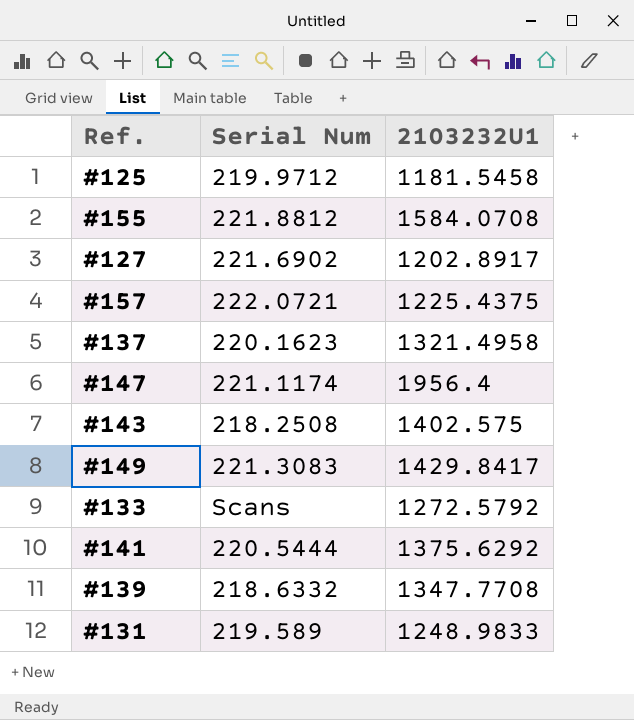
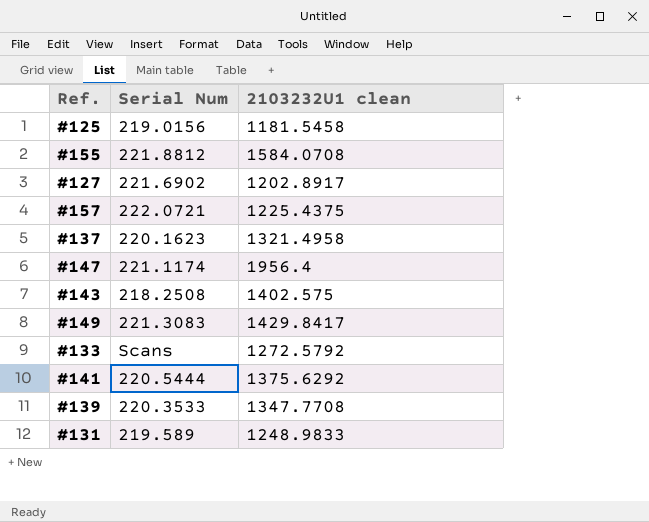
column name: 2103232U1 -> 2103232U1 clean
#125 | Serial Num: 219.9712 -> 219.0156
#139 | Serial Num: 218.6332 -> 220.3533

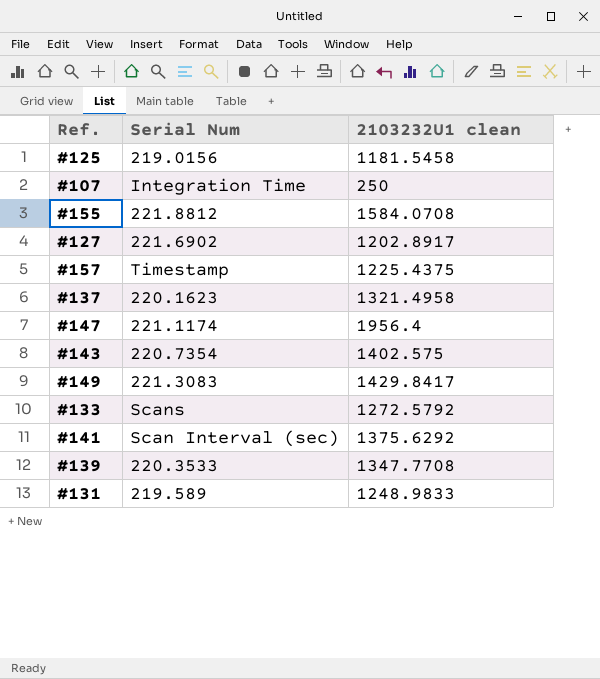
row #107: none -> Integration Time | 250
#157 | Serial Num: 222.0721 -> Timestamp
#143 | Serial Num: 218.2508 -> 220.7354
#141 | Serial Num: 220.5444 -> Scan Interval (sec)

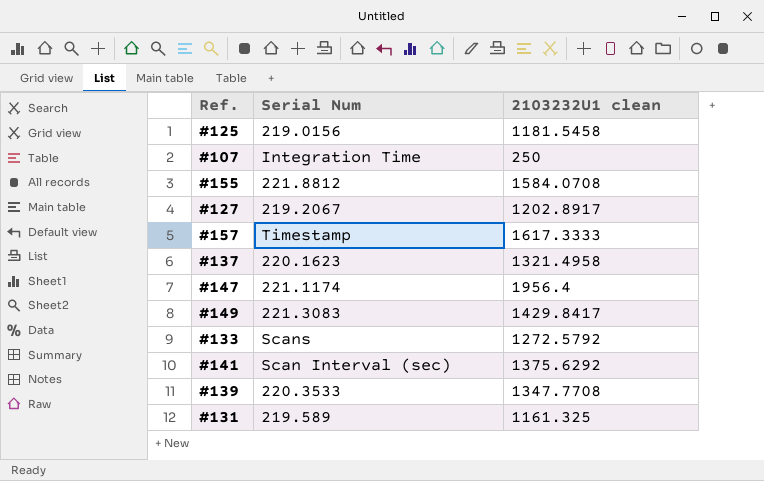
row #143: 220.7354 | 1402.575 -> none
#127 | Serial Num: 221.6902 -> 219.2067
#157 | 2103232U1 clean: 1225.4375 -> 1617.3333
#131 | 2103232U1 clean: 1248.9833 -> 1161.325

